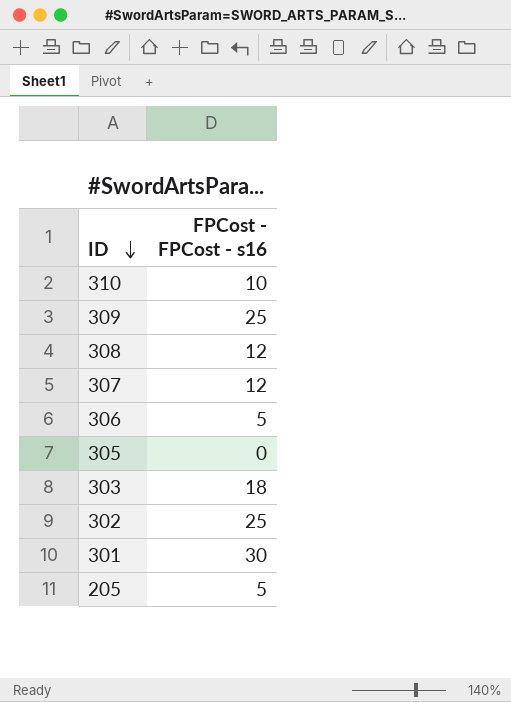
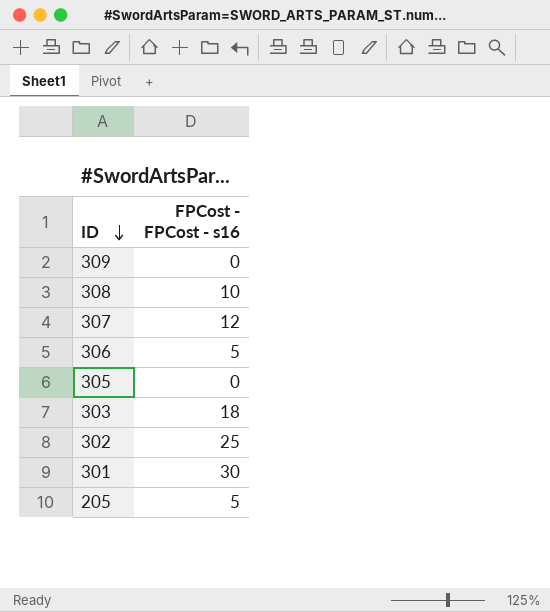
row 310: 10 -> none
309 | FPCost - FPCost - s16: 25 -> 0
308 | FPCost - FPCost - s16: 12 -> 10

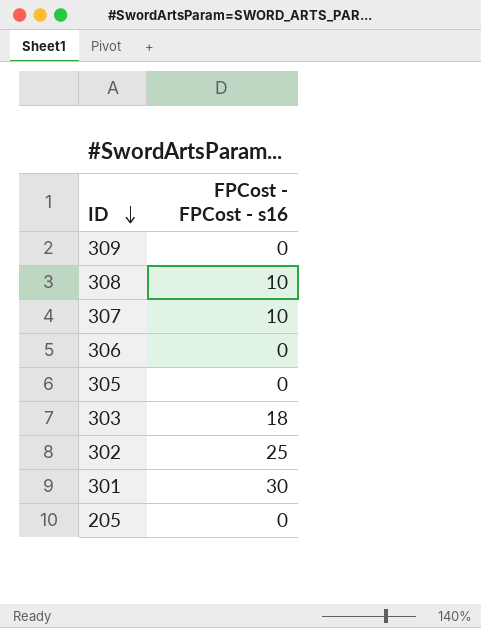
307 | FPCost - FPCost - s16: 12 -> 10
306 | FPCost - FPCost - s16: 5 -> 0
205 | FPCost - FPCost - s16: 5 -> 0

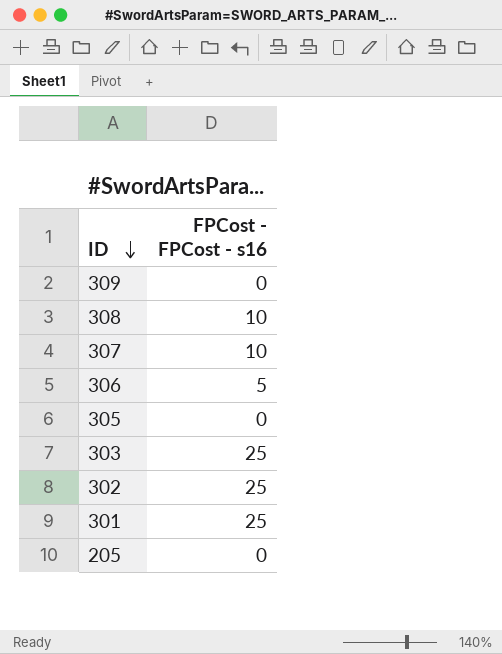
306 | FPCost - FPCost - s16: 0 -> 5
303 | FPCost - FPCost - s16: 18 -> 25
301 | FPCost - FPCost - s16: 30 -> 25

